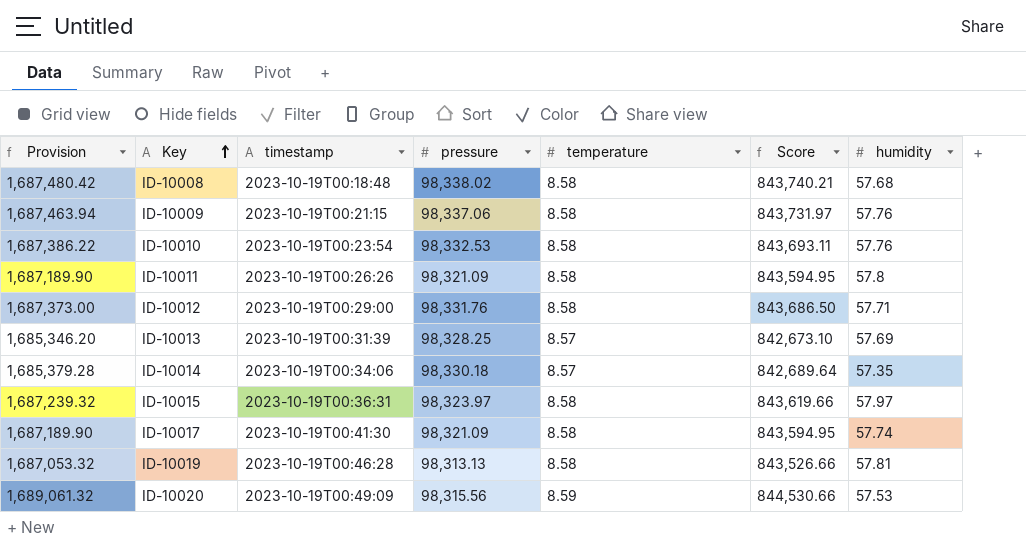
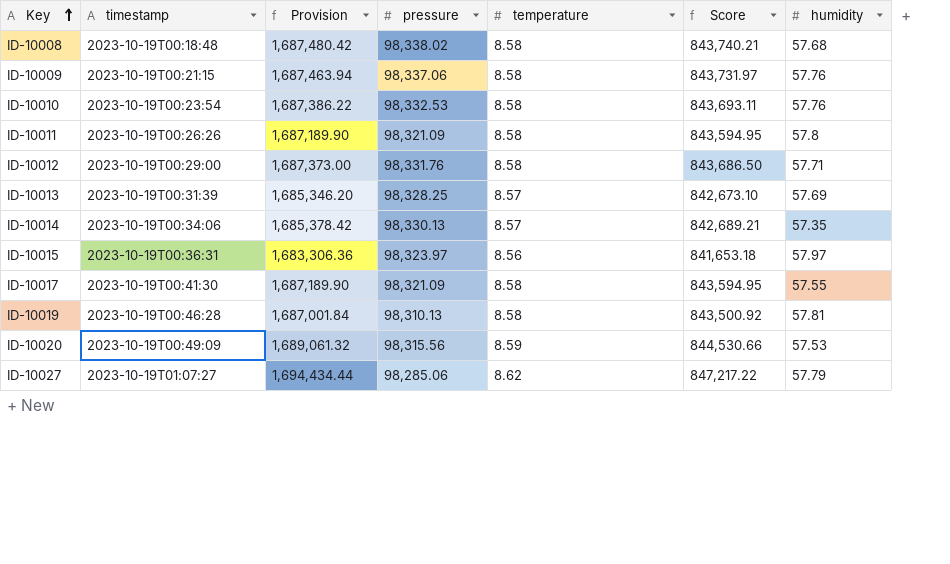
column Provision | position: 1 -> 3
ID-10014 | Provision: 1,685,379.28 -> 1,685,378.42
ID-10014 | pressure: 98,330.18 -> 98,330.13
ID-10014 | Score: 842,689.64 -> 842,689.21
ID-10015 | Provision: 1,687,239.32 -> 1,683,306.36
ID-10015 | temperature: 8.58 -> 8.56
ID-10015 | Score: 843,619.66 -> 841,653.18
ID-10017 | humidity: 57.74 -> 57.55
ID-10019 | Provision: 1,687,053.32 -> 1,687,001.84
ID-10019 | pressure: 98,313.13 -> 98,310.13
ID-10019 | Score: 843,526.66 -> 843,500.92
row ID-10027: none -> 2023-10-19T01:07:27 | 1,694,434.44 | 98,285.06 | 8.62 | 847,217.22 | 57.79

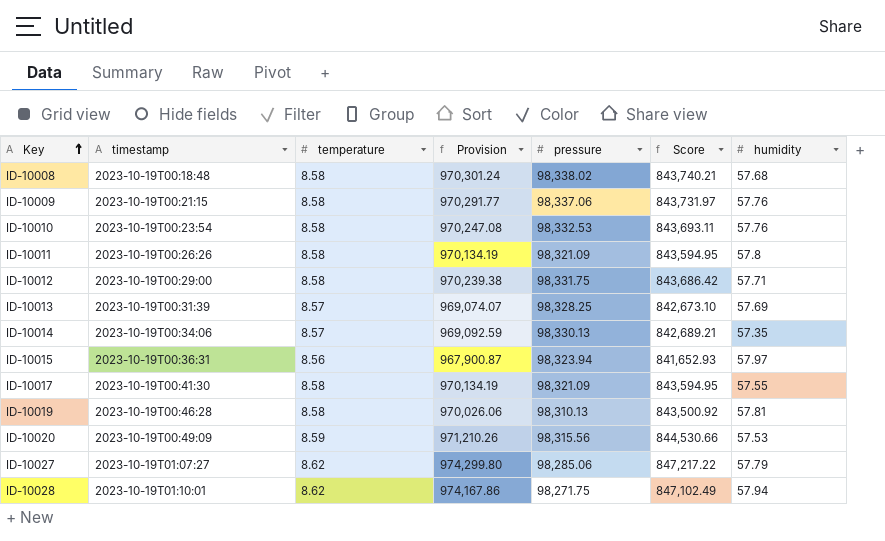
column temperature | position: 5 -> 3
column Provision | formula: [Score] * 2 -> [Score] * 1.15
ID-10012 | pressure: 98,331.76 -> 98,331.75
ID-10012 | Score: 843,686.50 -> 843,686.42
ID-10015 | pressure: 98,323.97 -> 98,323.94
ID-10015 | Score: 841,653.18 -> 841,652.93
row ID-10028: none -> 2023-10-19T01:10:01 | 8.62 | 974,167.86 | 98,271.75 | 847,102.49 | 57.94

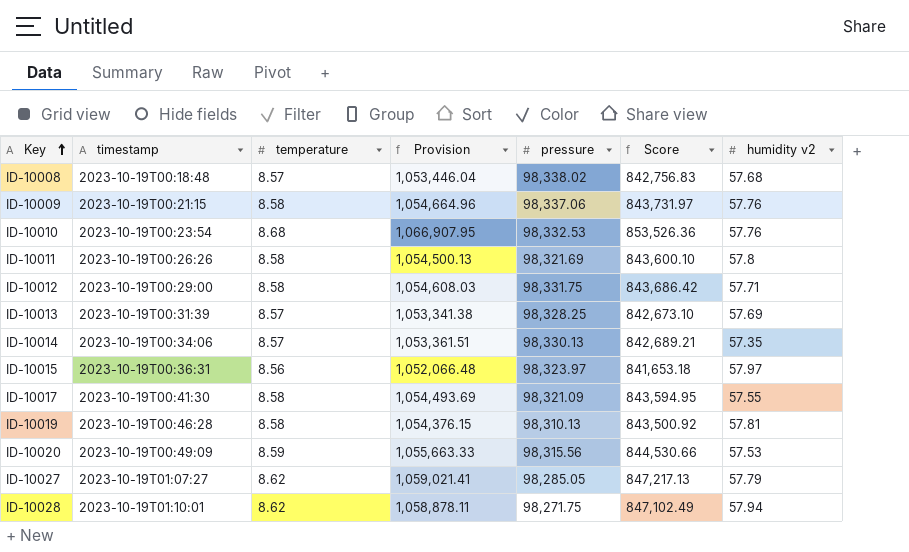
column Provision | formula: [Score] * 1.15 -> [Score] * 1.25
column name: humidity -> humidity v2
ID-10008 | temperature: 8.58 -> 8.57
ID-10008 | Score: 843,740.21 -> 842,756.83
ID-10010 | temperature: 8.58 -> 8.68
ID-10010 | Score: 843,693.11 -> 853,526.36
ID-10011 | pressure: 98,321.09 -> 98,321.69
ID-10011 | Score: 843,594.95 -> 843,600.10
ID-10015 | pressure: 98,323.94 -> 98,323.97
ID-10015 | Score: 841,652.93 -> 841,653.18
ID-10027 | pressure: 98,285.06 -> 98,285.05
ID-10027 | Score: 847,217.22 -> 847,217.13

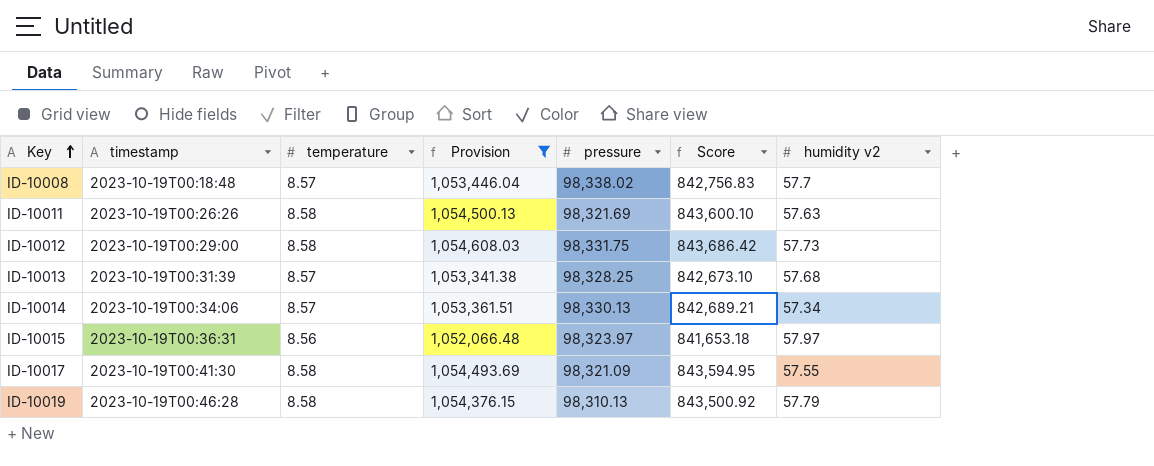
filter: none -> Provision <= 1,054,608.03
ID-10008 | humidity v2: 57.68 -> 57.7
ID-10011 | humidity v2: 57.8 -> 57.63
ID-10012 | humidity v2: 57.71 -> 57.73
ID-10013 | humidity v2: 57.69 -> 57.68
ID-10014 | humidity v2: 57.35 -> 57.34
ID-10019 | humidity v2: 57.81 -> 57.79

